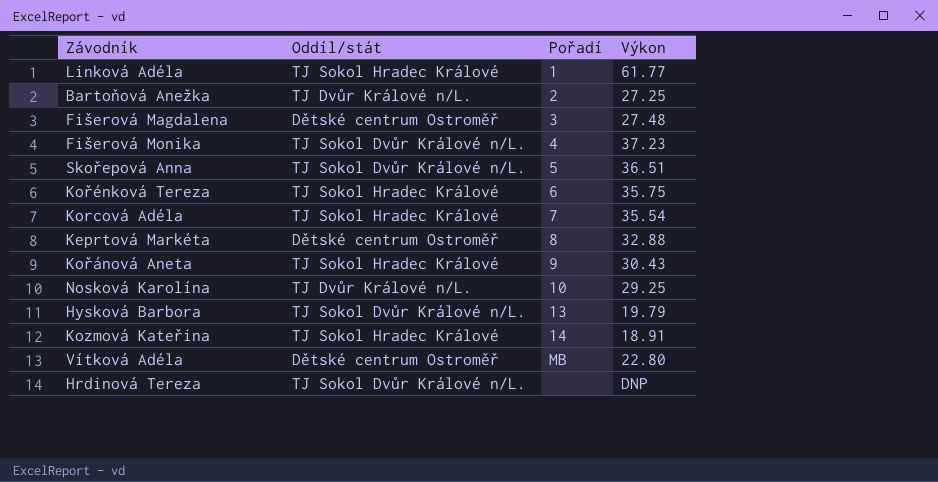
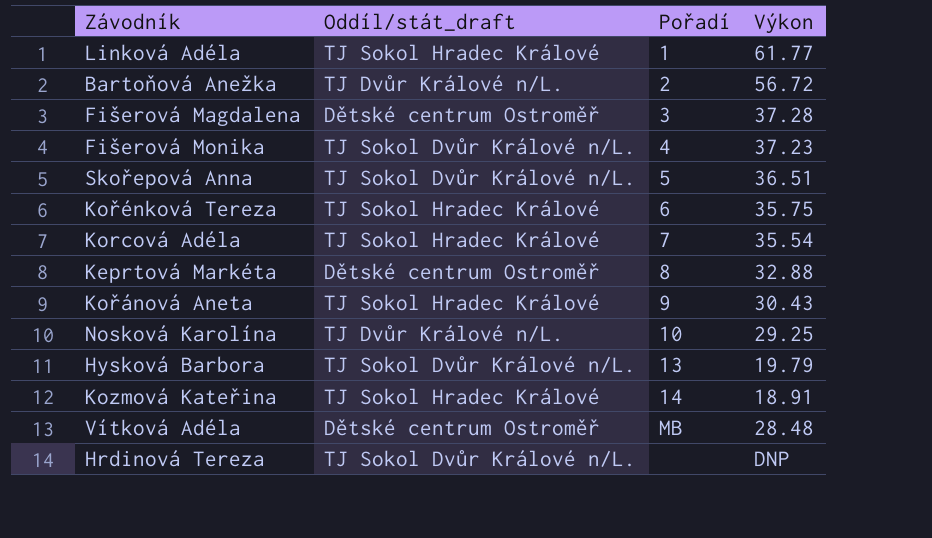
column name: Oddíl/stát -> Oddíl/stát_draft
Bartoňová Anežka | Výkon: 27.25 -> 56.72
Fišerová Magdalena | Výkon: 27.48 -> 37.28
Vítková Adéla | Výkon: 22.80 -> 28.48

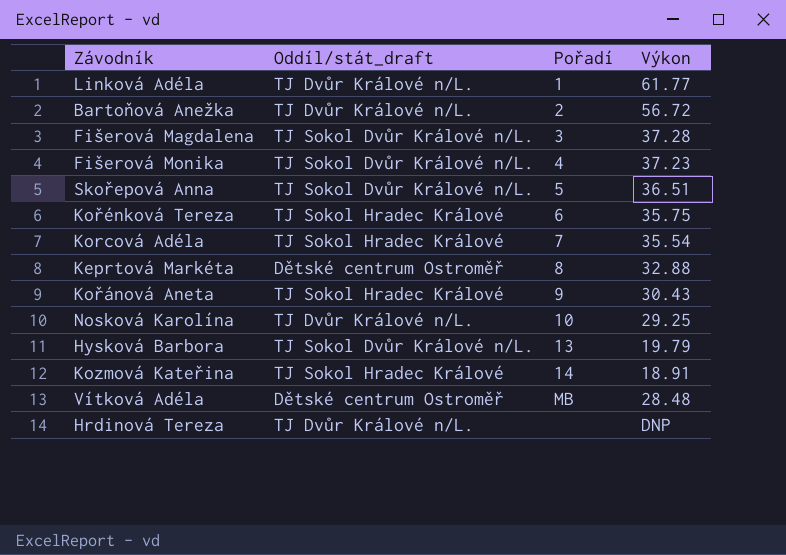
Linková Adéla | Oddíl/stát_draft: TJ Sokol Hradec Králové -> TJ Dvůr Králové n/L.
Fišerová Magdalena | Oddíl/stát_draft: Dětské centrum Ostroměř -> TJ Sokol Dvůr Králové n/L.
Hrdinová Tereza | Oddíl/stát_draft: TJ Sokol Dvůr Králové n/L. -> TJ Dvůr Králové n/L.

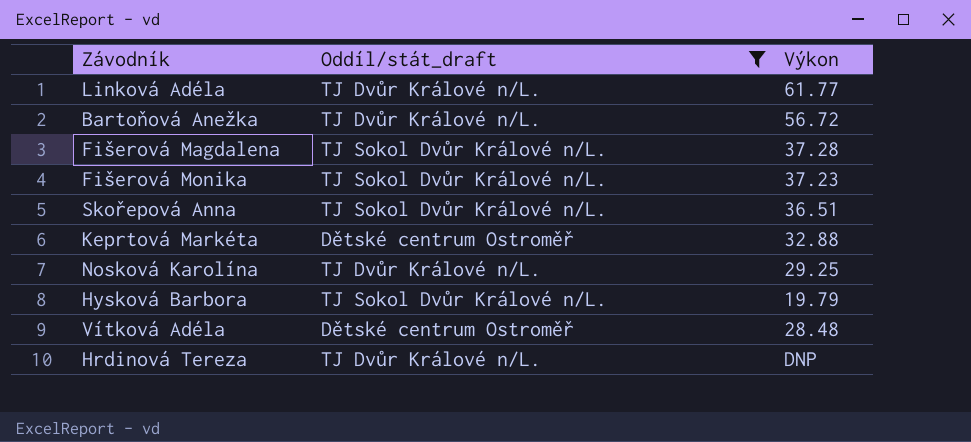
filter: none -> Oddíl/stát_draft != TJ Sokol Hradec Králové
column Pořadí | position: 3 -> none

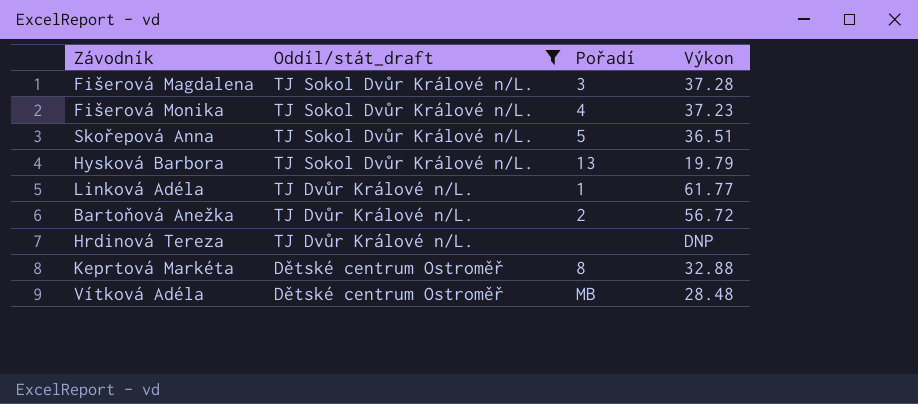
row order: none -> Oddíl/stát_draft descending
column Pořadí | position: none -> 3
row Nosková Karolína: TJ Dvůr Králové n/L. | 29.25 -> none

